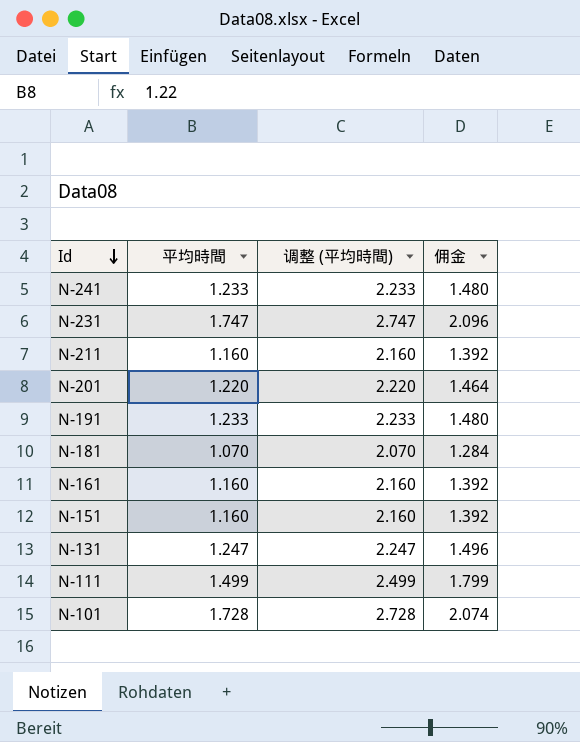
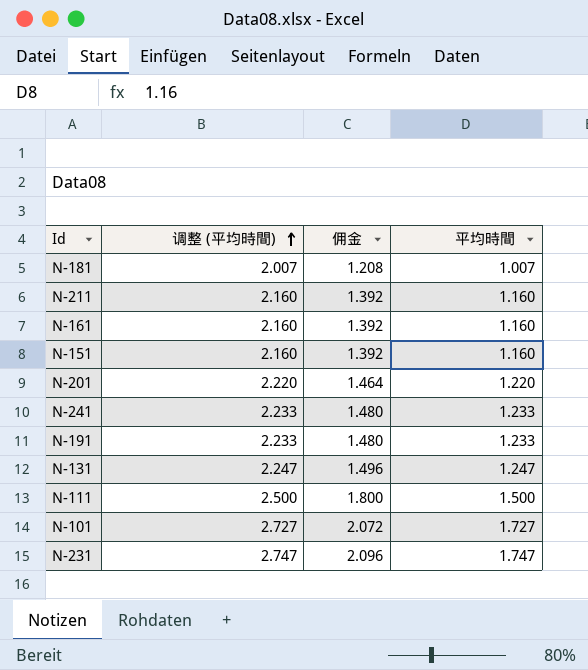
row order: Id descending -> 调整 (平均時間) ascending
column 平均時間 | position: 2 -> 4
N-181 | 调整 (平均時間): 2.070 -> 2.007
N-181 | 佣金: 1.284 -> 1.208
N-181 | 平均時間: 1.070 -> 1.007
N-111 | 调整 (平均時間): 2.499 -> 2.500
N-111 | 佣金: 1.799 -> 1.800
N-111 | 平均時間: 1.499 -> 1.500
N-101 | 调整 (平均時間): 2.728 -> 2.727
N-101 | 佣金: 2.074 -> 2.072
N-101 | 平均時間: 1.728 -> 1.727

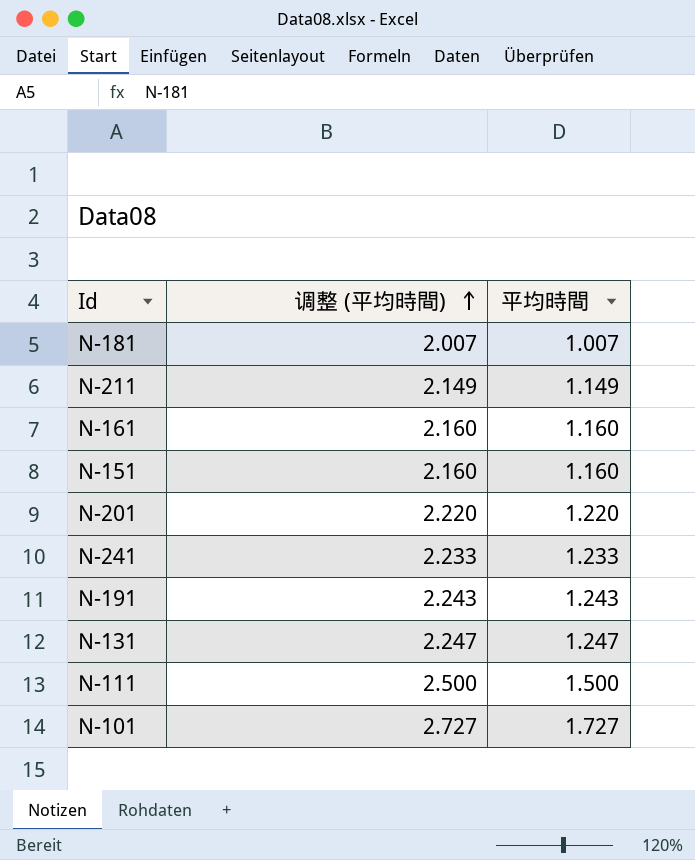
column 佣金 | formula: [平均時間] * 1.2 -> none
row N-231: 2.747 | 2.096 | 1.747 -> none
N-211 | 调整 (平均時間): 2.160 -> 2.149
N-211 | 平均時間: 1.160 -> 1.149
N-191 | 调整 (平均時間): 2.233 -> 2.243
N-191 | 平均時間: 1.233 -> 1.243

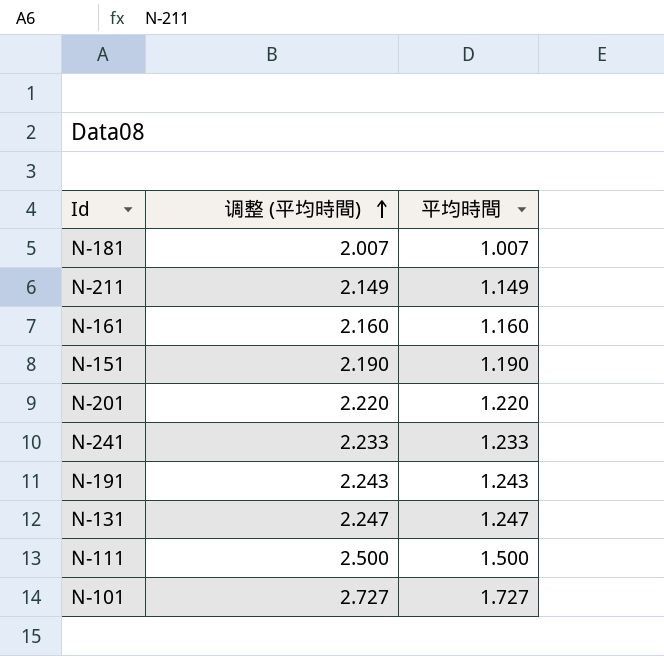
N-151 | 调整 (平均時間): 2.160 -> 2.190
N-151 | 平均時間: 1.160 -> 1.190

